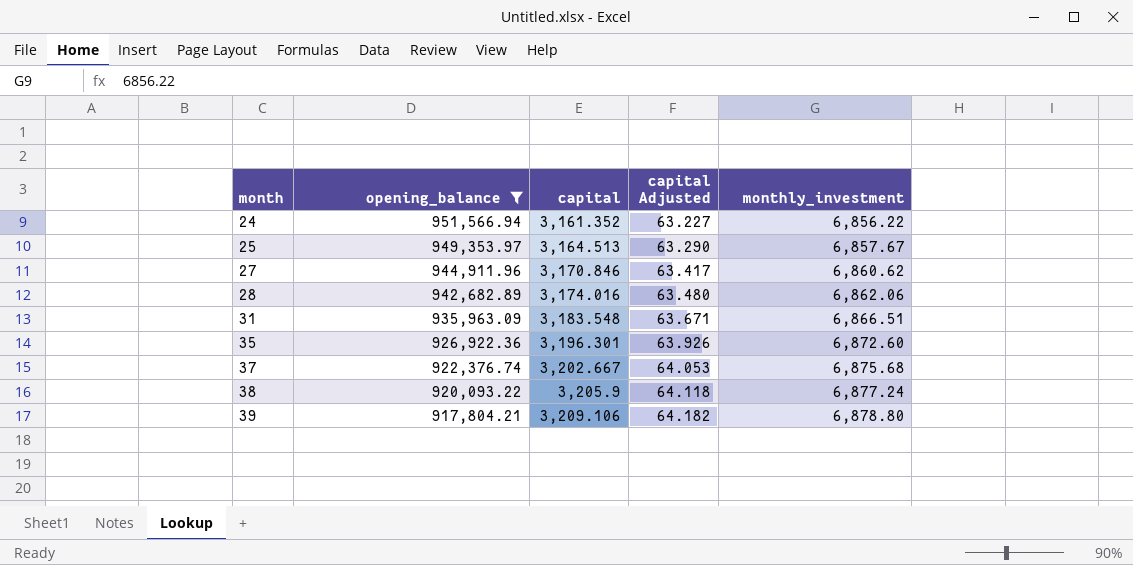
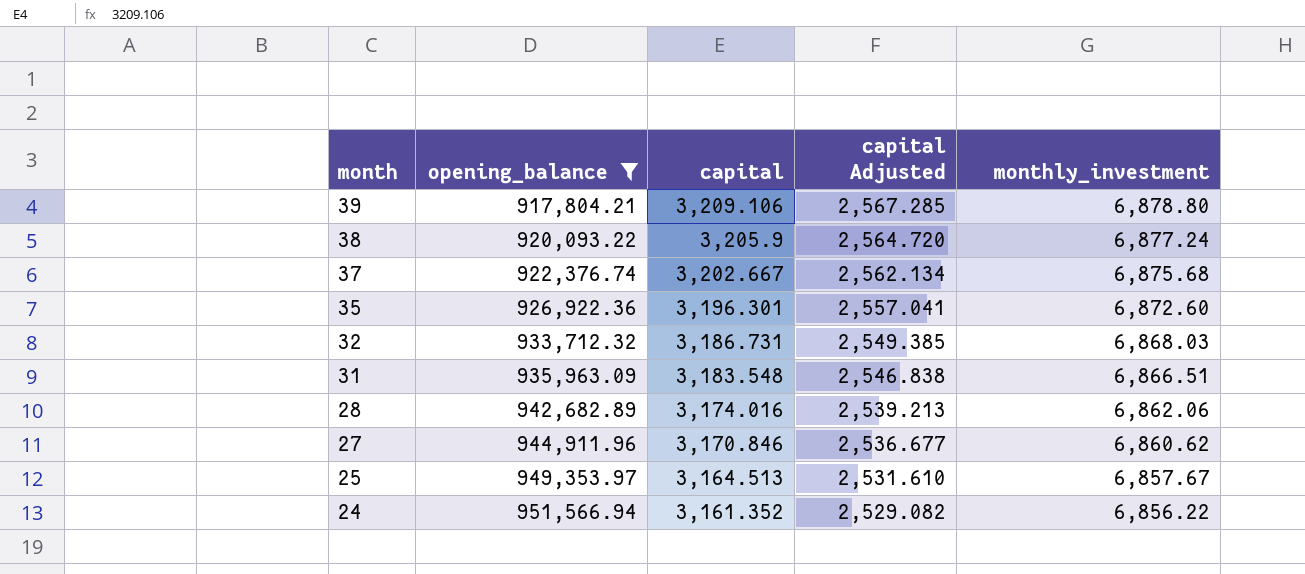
row order: month ascending -> month descending
column capital Adjusted | formula: [capital] * 0.02 -> [capital] * 0.8
row 32: none -> 933,712.32 | 3,186.731 | 2,549.385 | 6,868.03

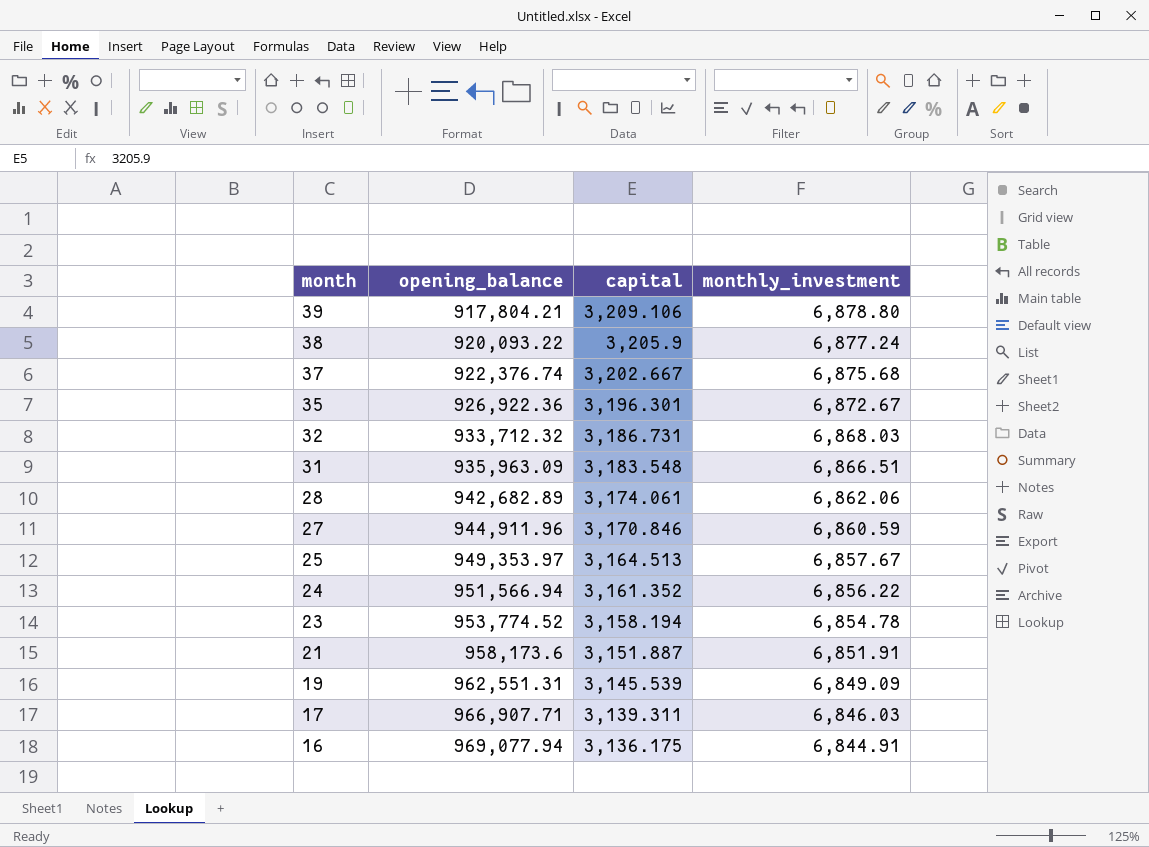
filter: opening_balance <= 951,566.94 -> none
column capital Adjusted | formula: [capital] * 0.8 -> none
35 | monthly_investment: 6,872.60 -> 6,872.67
28 | capital: 3,174.016 -> 3,174.061
27 | monthly_investment: 6,860.62 -> 6,860.59

